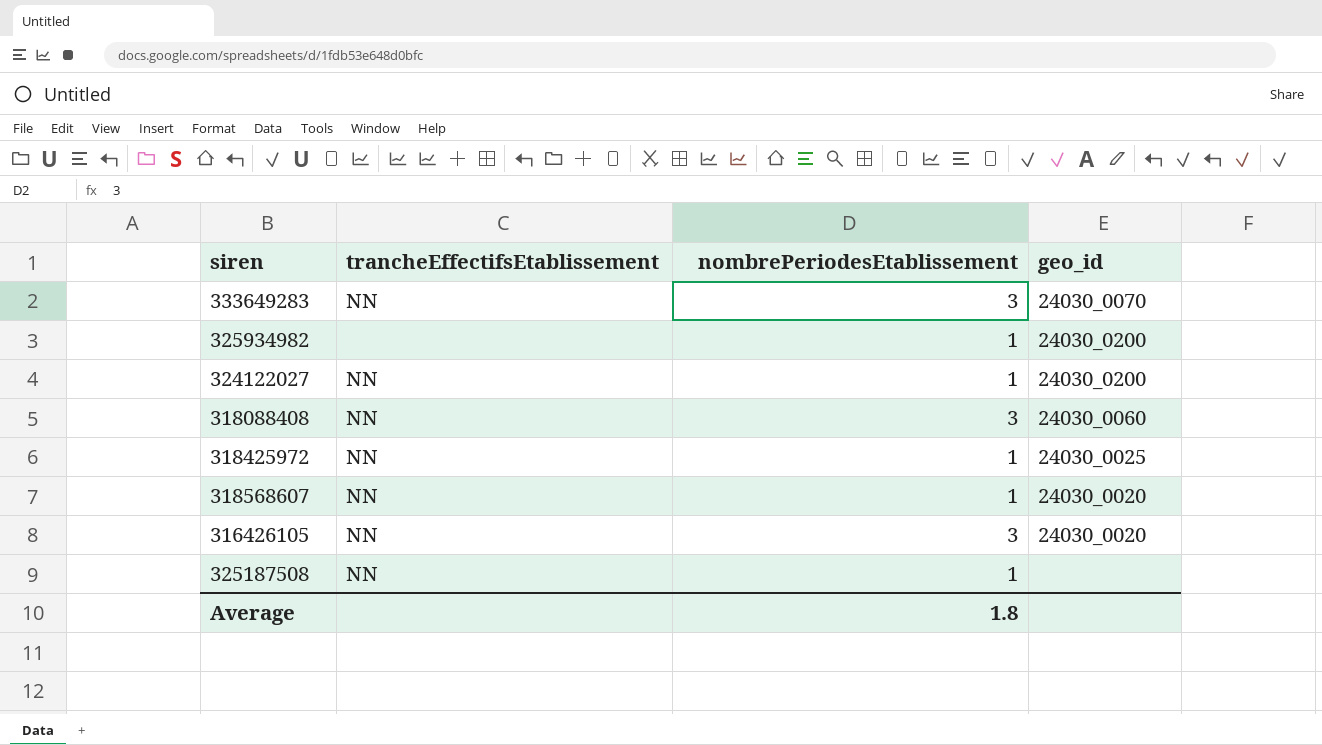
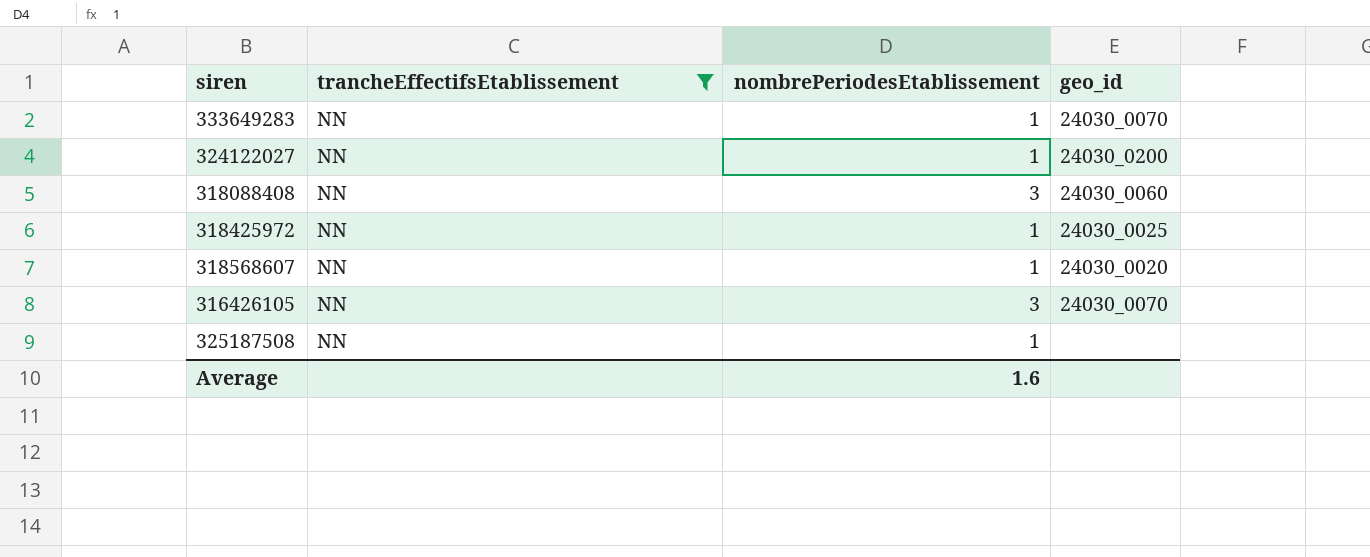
filter: none -> trancheEffectifsEtablissement = NN
333649283 | nombrePeriodesEtablissement: 3 -> 1
316426105 | geo_id: 24030_0020 -> 24030_0070
Average | nombrePeriodesEtablissement: 1.8 -> 1.6

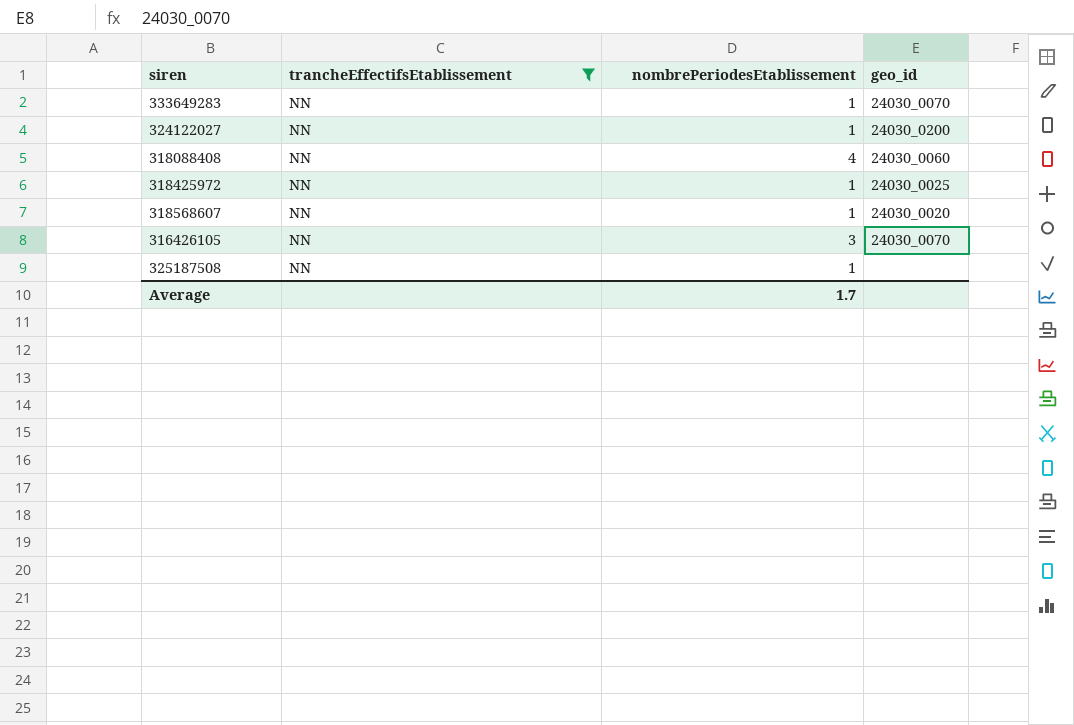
318088408 | nombrePeriodesEtablissement: 3 -> 4
Average | nombrePeriodesEtablissement: 1.6 -> 1.7

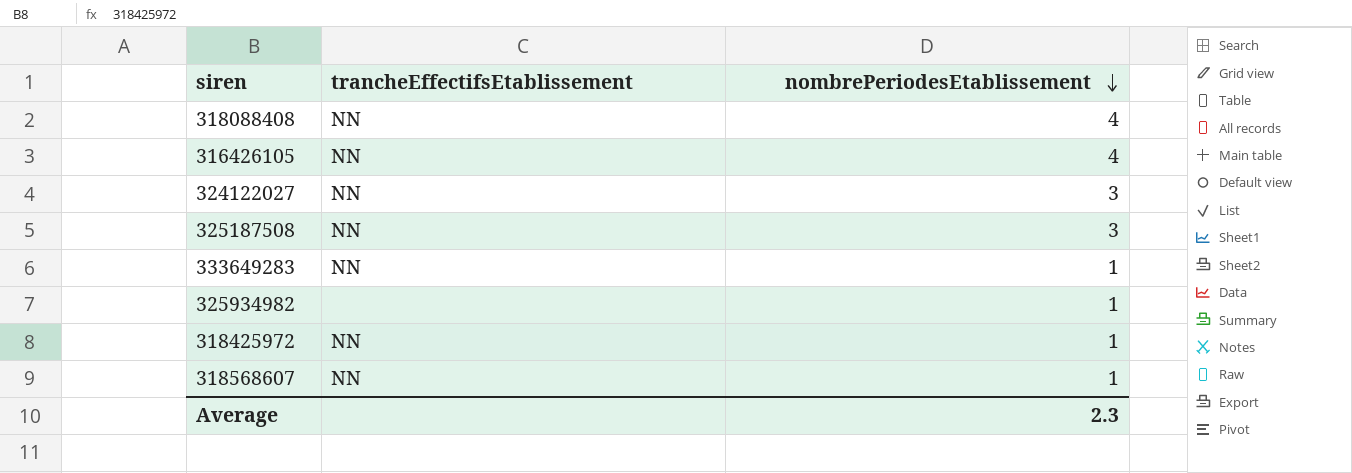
filter: trancheEffectifsEtablissement = NN -> none
row order: none -> nombrePeriodesEtablissement descending
column geo_id | position: 4 -> none
316426105 | nombrePeriodesEtablissement: 3 -> 4
324122027 | nombrePeriodesEtablissement: 1 -> 3
325187508 | nombrePeriodesEtablissement: 1 -> 3
Average | nombrePeriodesEtablissement: 1.7 -> 2.3

